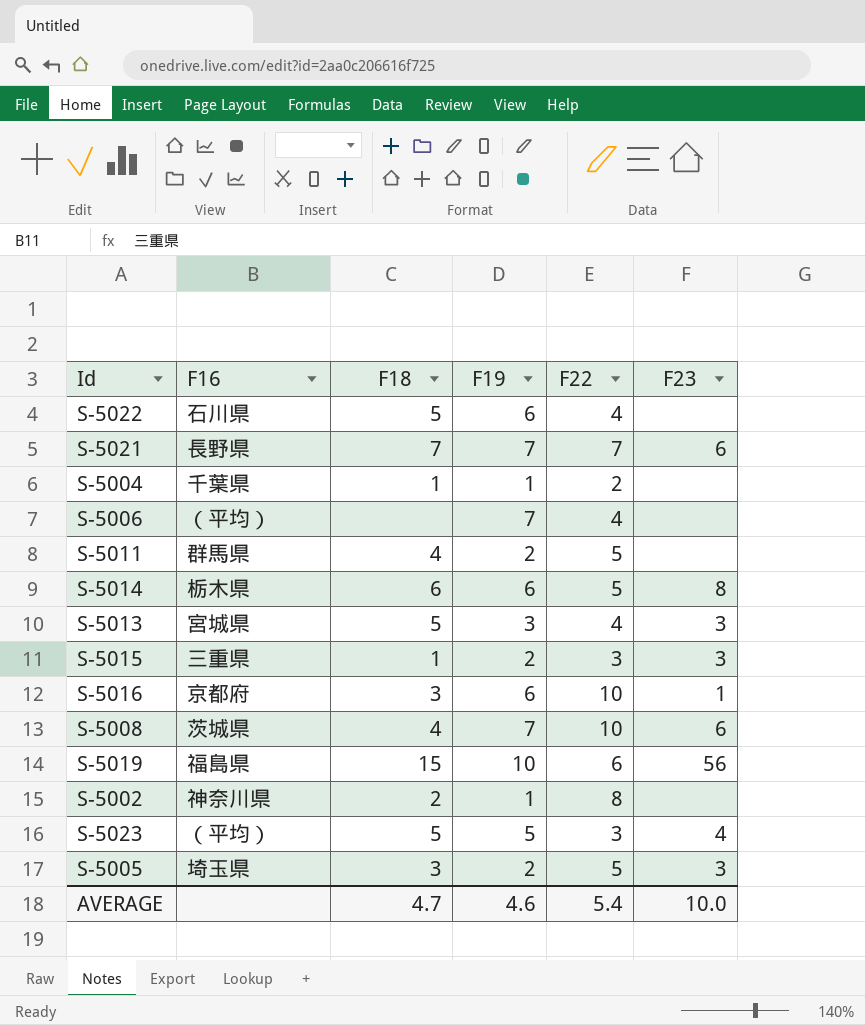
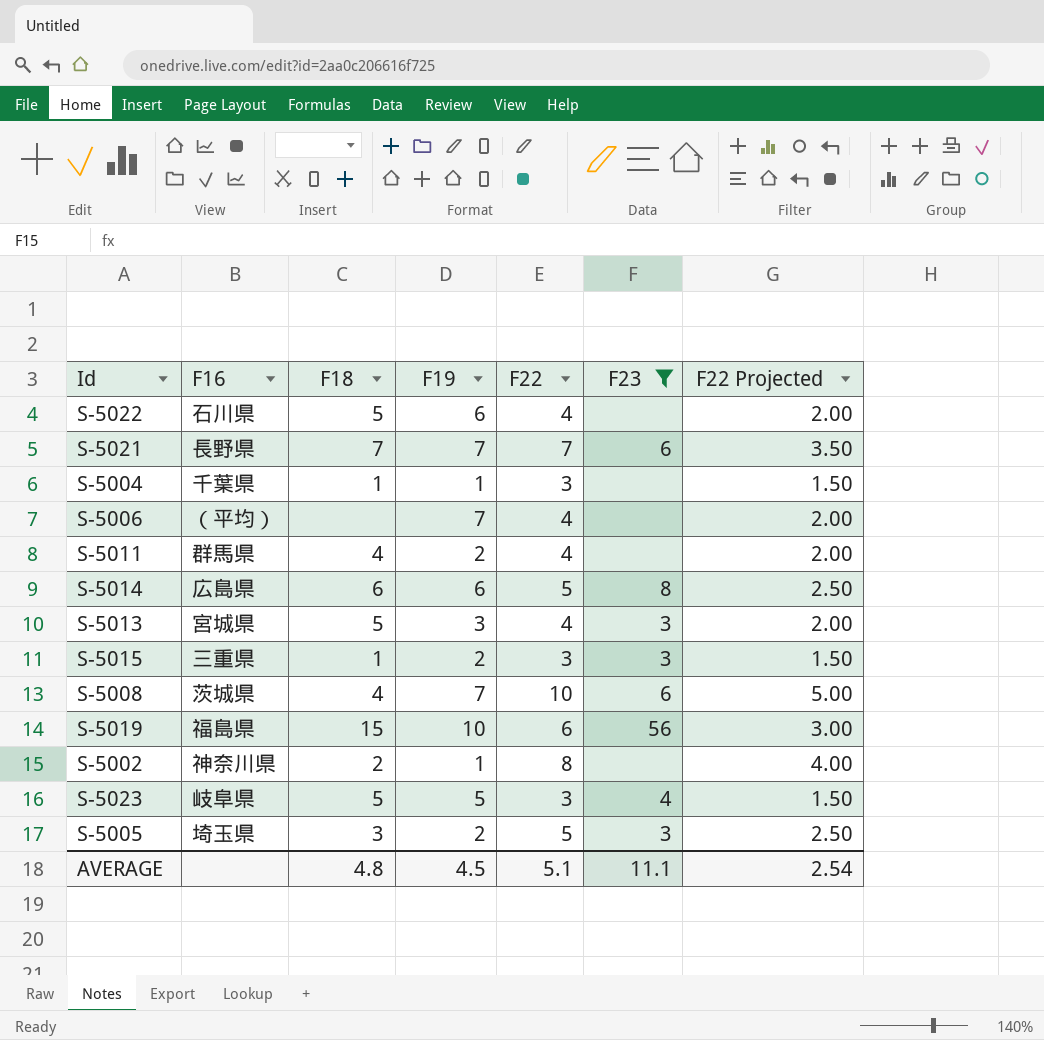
filter: none -> F23 != 1
column F22 Projected | formula: none -> [F22] * 0.5
S-5004 | F22: 2 -> 3
S-5011 | F22: 5 -> 4
S-5014 | F16: 栃木県 -> 広島県
S-5023 | F16: （平均） -> 岐阜県
AVERAGE | F18: 4.7 -> 4.8
AVERAGE | F19: 4.6 -> 4.5
AVERAGE | F22: 5.4 -> 5.1
AVERAGE | F23: 10.0 -> 11.1

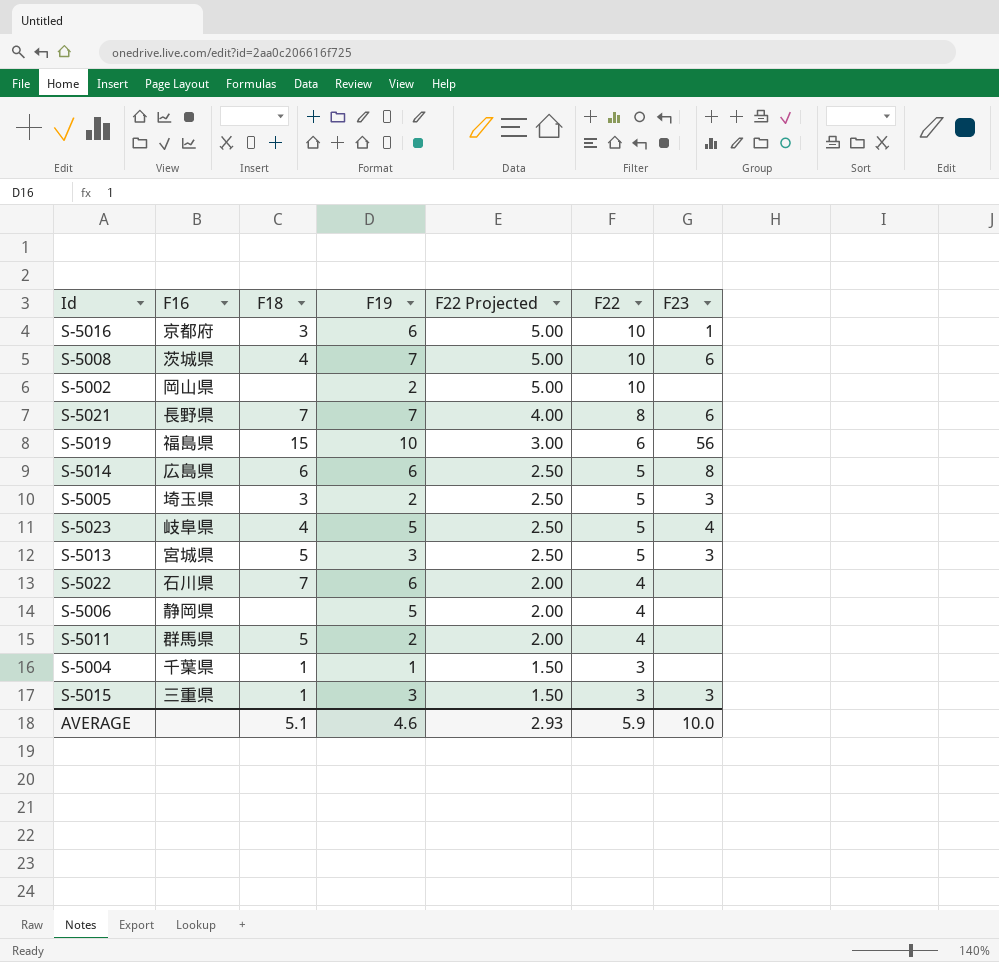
filter: F23 != 1 -> none
row order: none -> F22 Projected descending
column F22 Projected | position: 7 -> 5
S-5002 | F16: 神奈川県 -> 岡山県
S-5002 | F18: 2 -> none
S-5002 | F19: 1 -> 2
S-5002 | F22 Projected: 4.00 -> 5.00
S-5002 | F22: 8 -> 10
S-5021 | F22 Projected: 3.50 -> 4.00
S-5021 | F22: 7 -> 8
S-5023 | F18: 5 -> 4
S-5023 | F22 Projected: 1.50 -> 2.50
S-5023 | F22: 3 -> 5
S-5013 | F22 Projected: 2.00 -> 2.50
S-5013 | F22: 4 -> 5
S-5022 | F18: 5 -> 7
S-5006 | F16: （平均） -> 静岡県
S-5006 | F19: 7 -> 5
S-5011 | F18: 4 -> 5
S-5015 | F19: 2 -> 3
AVERAGE | F18: 4.8 -> 5.1
AVERAGE | F19: 4.5 -> 4.6
AVERAGE | F22 Projected: 2.54 -> 2.93
AVERAGE | F22: 5.1 -> 5.9
AVERAGE | F23: 11.1 -> 10.0

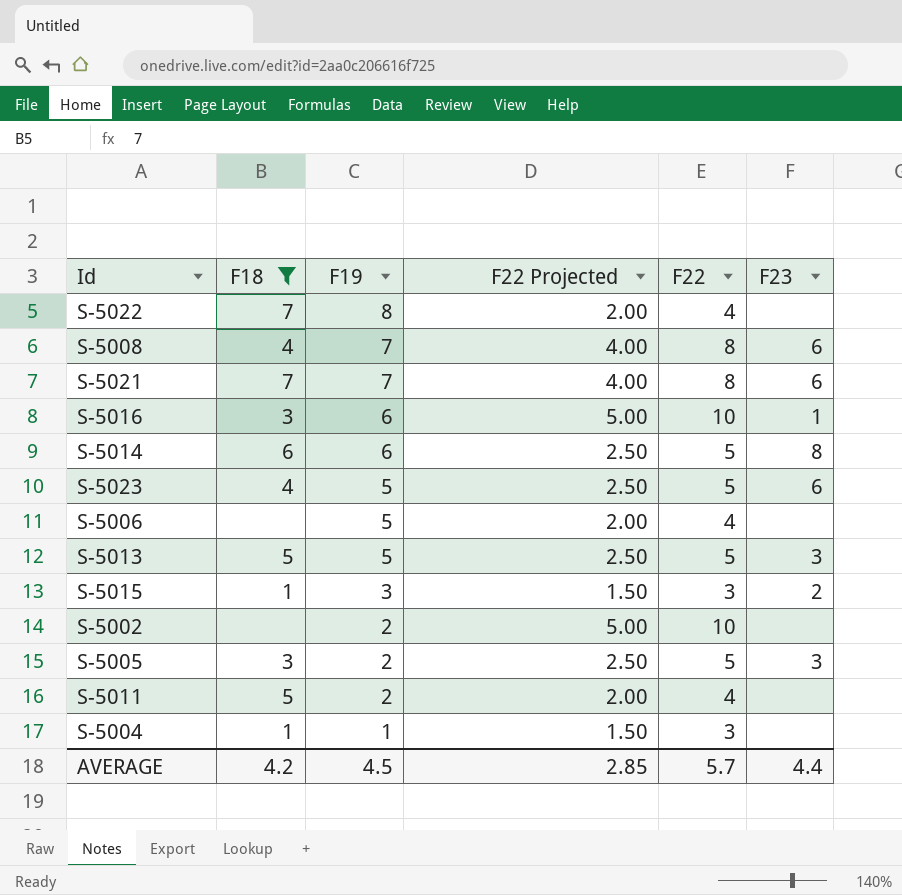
filter: none -> F18 != 15
row order: F22 Projected descending -> F19 descending
column F16 | position: 2 -> none
S-5022 | F19: 6 -> 8
S-5008 | F22 Projected: 5.00 -> 4.00
S-5008 | F22: 10 -> 8
S-5023 | F23: 4 -> 6
S-5013 | F19: 3 -> 5
S-5015 | F23: 3 -> 2
AVERAGE | F18: 5.1 -> 4.2
AVERAGE | F19: 4.6 -> 4.5
AVERAGE | F22 Projected: 2.93 -> 2.85
AVERAGE | F22: 5.9 -> 5.7
AVERAGE | F23: 10.0 -> 4.4

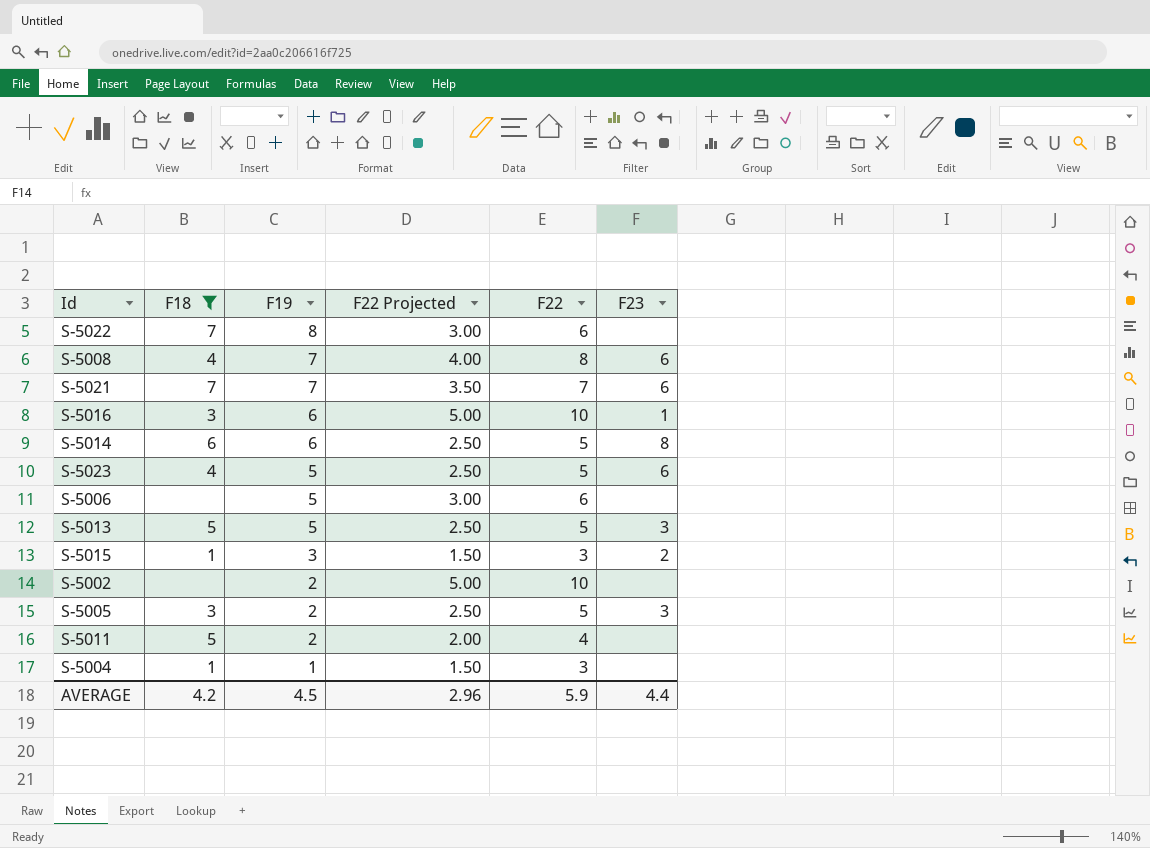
S-5022 | F22 Projected: 2.00 -> 3.00
S-5022 | F22: 4 -> 6
S-5021 | F22 Projected: 4.00 -> 3.50
S-5021 | F22: 8 -> 7
S-5006 | F22 Projected: 2.00 -> 3.00
S-5006 | F22: 4 -> 6
AVERAGE | F22 Projected: 2.85 -> 2.96
AVERAGE | F22: 5.7 -> 5.9

